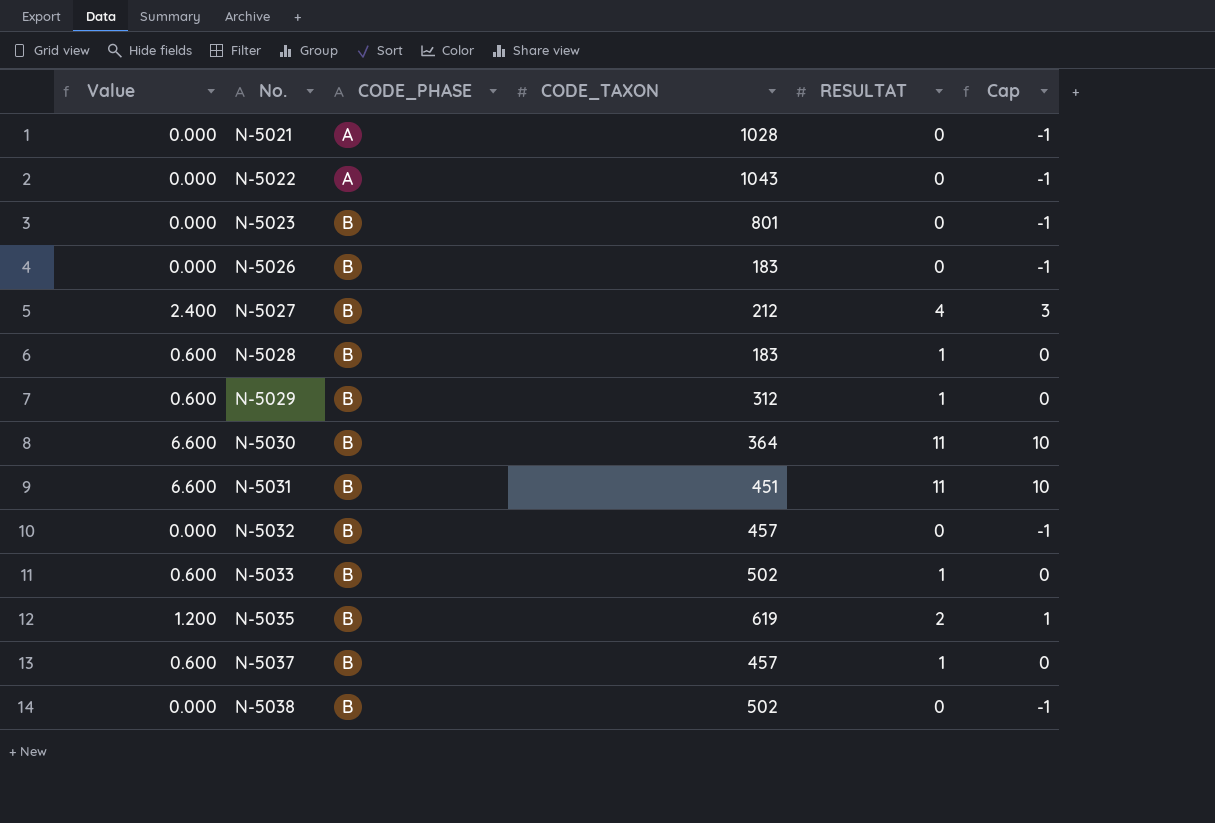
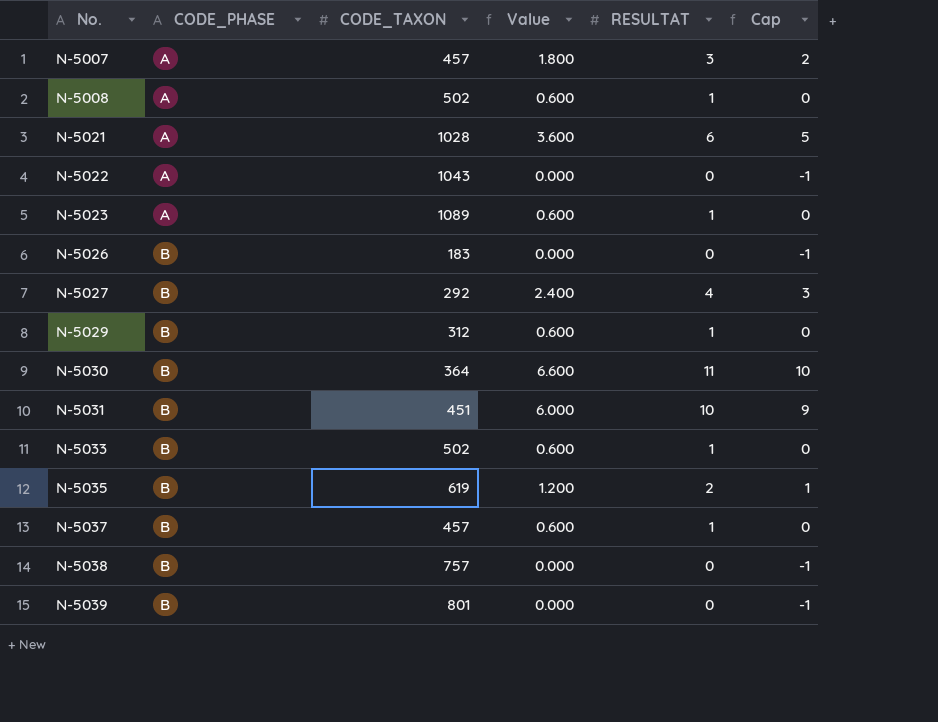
column Value | position: 1 -> 4
row N-5028: 0.600 | B | 183 | 1 | 0 -> none
row N-5032: 0.000 | B | 457 | 0 | -1 -> none
row N-5007: none -> A | 457 | 1.800 | 3 | 2
row N-5008: none -> A | 502 | 0.600 | 1 | 0
N-5021 | Value: 0.000 -> 3.600
N-5021 | RESULTAT: 0 -> 6
N-5021 | Cap: -1 -> 5
N-5023 | CODE_PHASE: B -> A
N-5023 | CODE_TAXON: 801 -> 1089
N-5023 | Value: 0.000 -> 0.600
N-5023 | RESULTAT: 0 -> 1
N-5023 | Cap: -1 -> 0
N-5027 | CODE_TAXON: 212 -> 292
N-5031 | Value: 6.600 -> 6.000
N-5031 | RESULTAT: 11 -> 10
N-5031 | Cap: 10 -> 9
N-5038 | CODE_TAXON: 502 -> 757
row N-5039: none -> B | 801 | 0.000 | 0 | -1

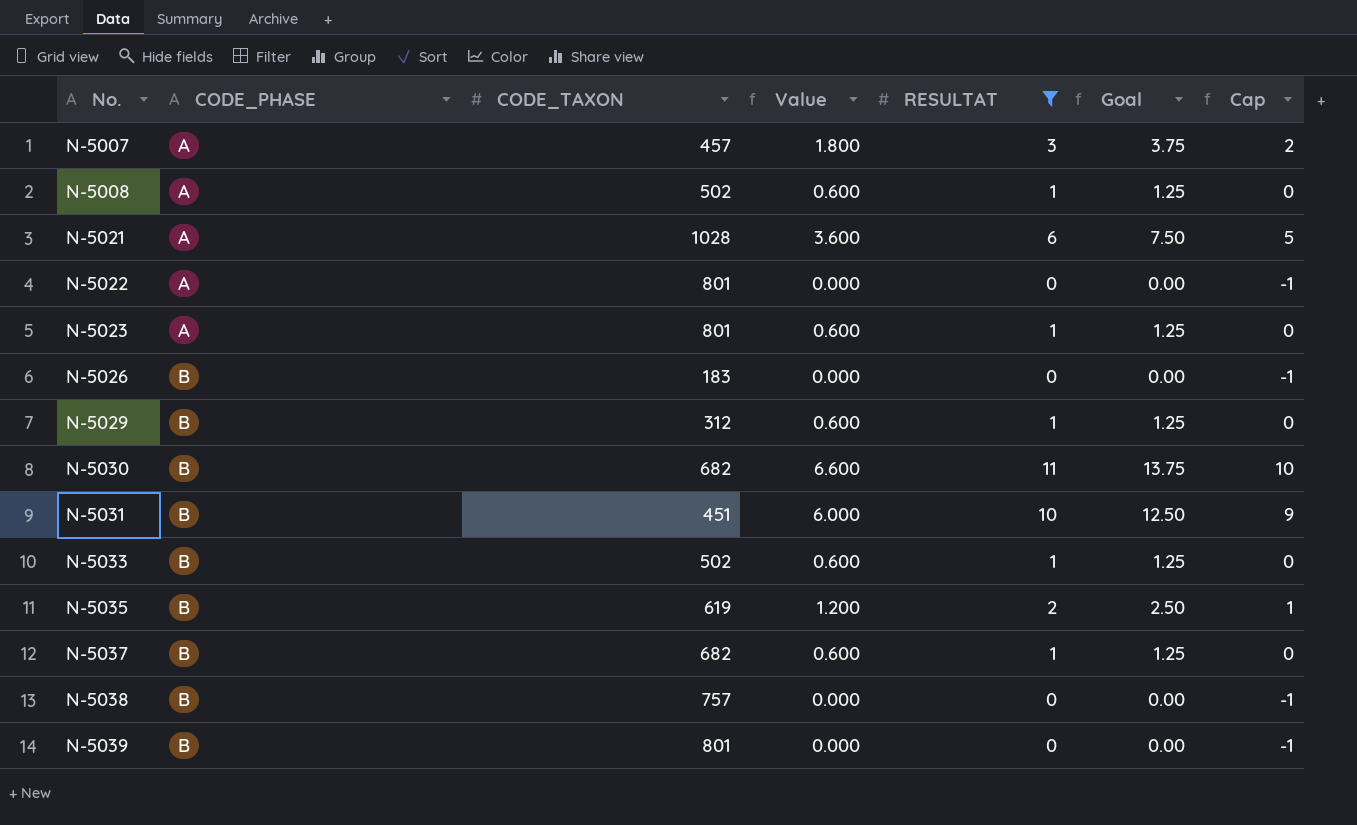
filter: none -> RESULTAT != 4
column Goal | formula: none -> [RESULTAT] * 1.25
N-5022 | CODE_TAXON: 1043 -> 801
N-5023 | CODE_TAXON: 1089 -> 801
N-5030 | CODE_TAXON: 364 -> 682
N-5037 | CODE_TAXON: 457 -> 682

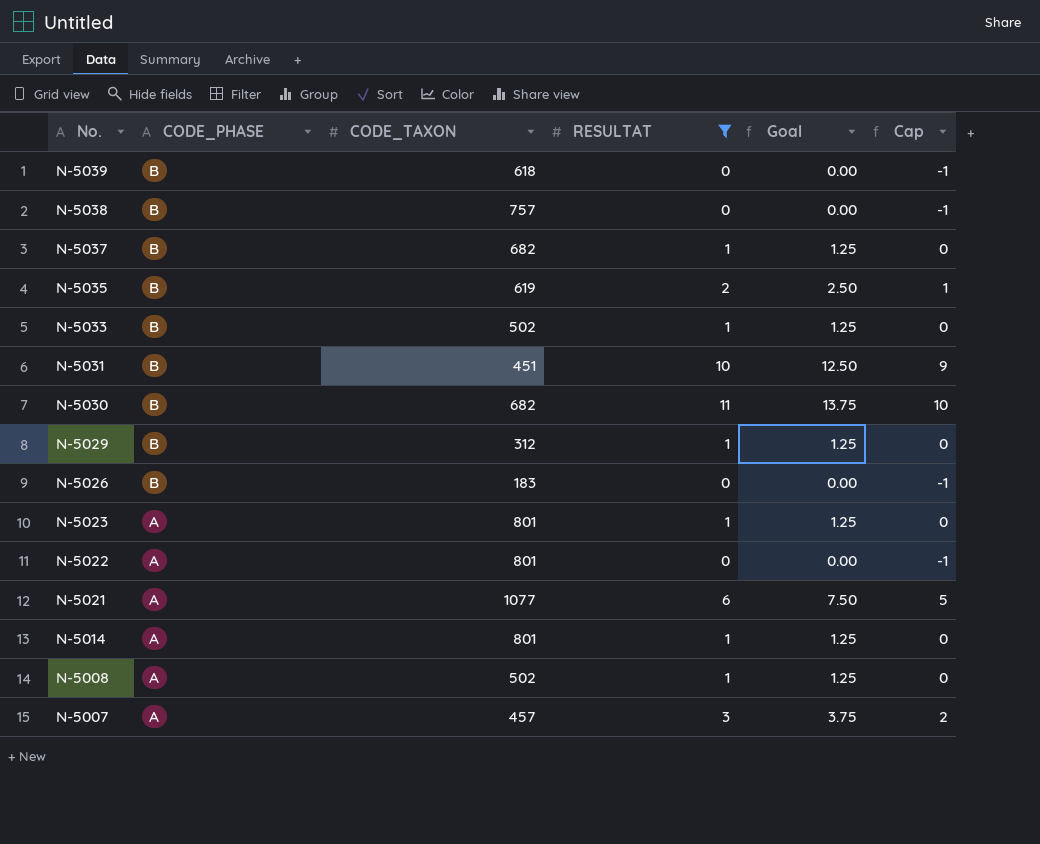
row order: No. ascending -> No. descending
column Value | formula: [RESULTAT] * 0.6 -> none
N-5039 | CODE_TAXON: 801 -> 618
N-5021 | CODE_TAXON: 1028 -> 1077
row N-5014: none -> A | 801 | 1 | 1.25 | 0

